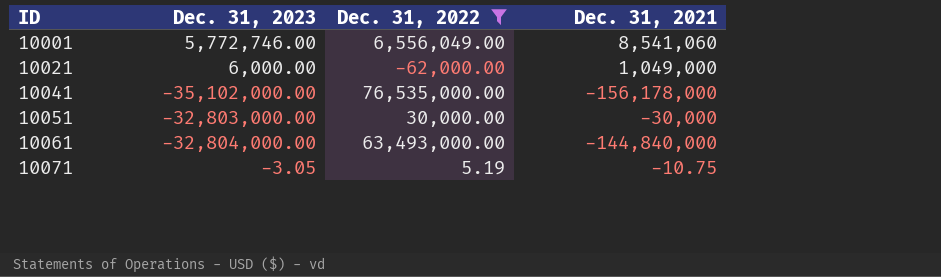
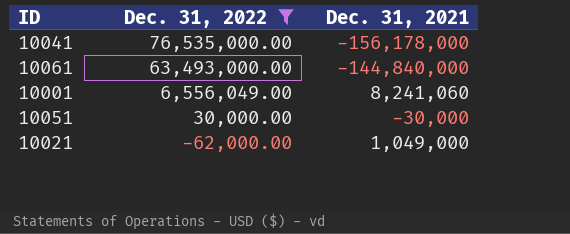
row order: ID ascending -> Dec. 31, 2022 descending
column Dec. 31, 2023 | position: 2 -> none
row 10071: -3.05 | 5.19 | -10.75 -> none
10001 | Dec. 31, 2021: 8,541,060 -> 8,241,060

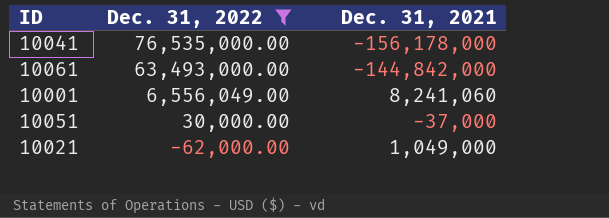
10061 | Dec. 31, 2021: -144,840,000 -> -144,842,000
10051 | Dec. 31, 2021: -30,000 -> -37,000

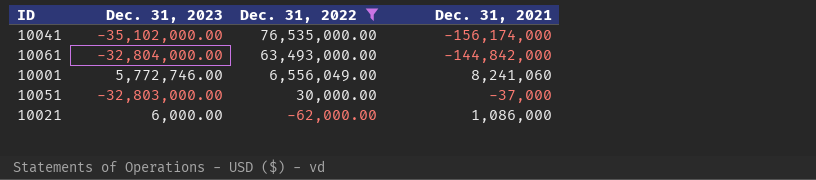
column Dec. 31, 2023 | position: none -> 2
10041 | Dec. 31, 2021: -156,178,000 -> -156,174,000
10021 | Dec. 31, 2021: 1,049,000 -> 1,086,000

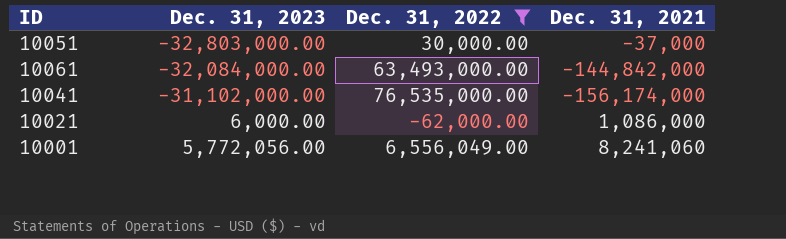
row order: Dec. 31, 2022 descending -> Dec. 31, 2023 ascending
10061 | Dec. 31, 2023: -32,804,000.00 -> -32,084,000.00
10041 | Dec. 31, 2023: -35,102,000.00 -> -31,102,000.00
10001 | Dec. 31, 2023: 5,772,746.00 -> 5,772,056.00

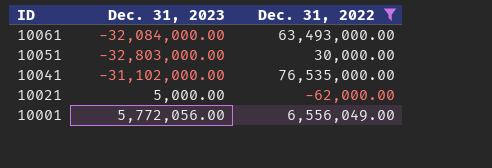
row order: Dec. 31, 2023 ascending -> ID descending
column Dec. 31, 2021 | position: 4 -> none
10021 | Dec. 31, 2023: 6,000.00 -> 5,000.00

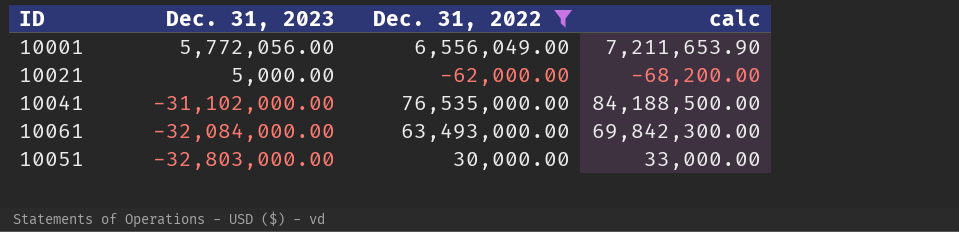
row order: ID descending -> Dec. 31, 2023 descending
column calc | formula: none -> [Dec. 31, 2022] * 1.1

